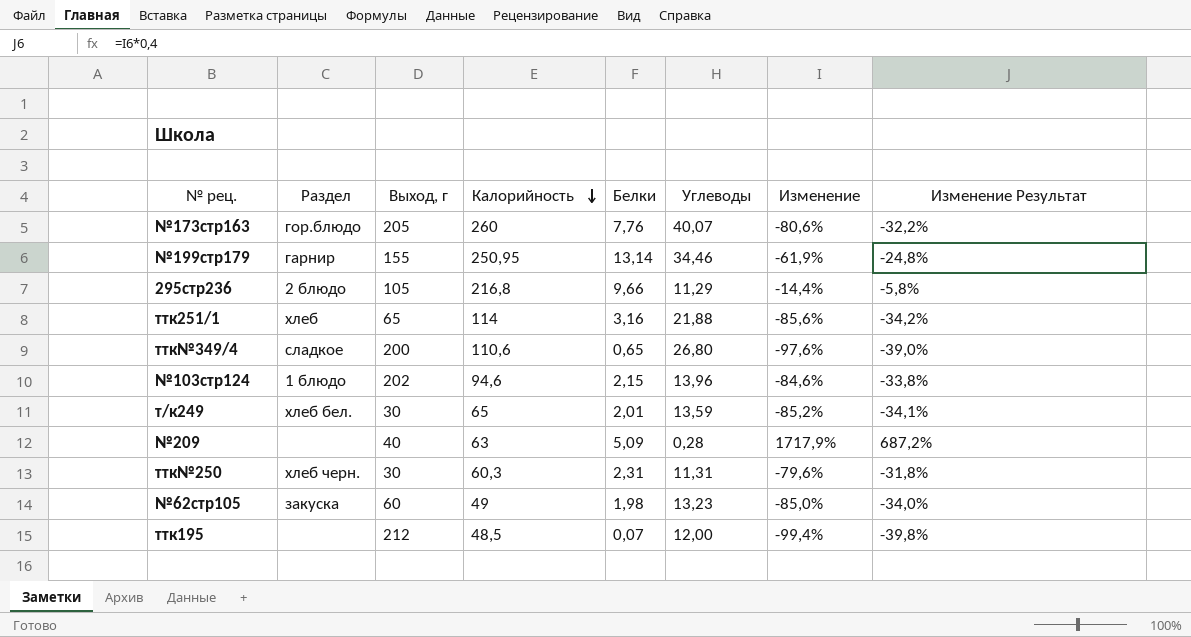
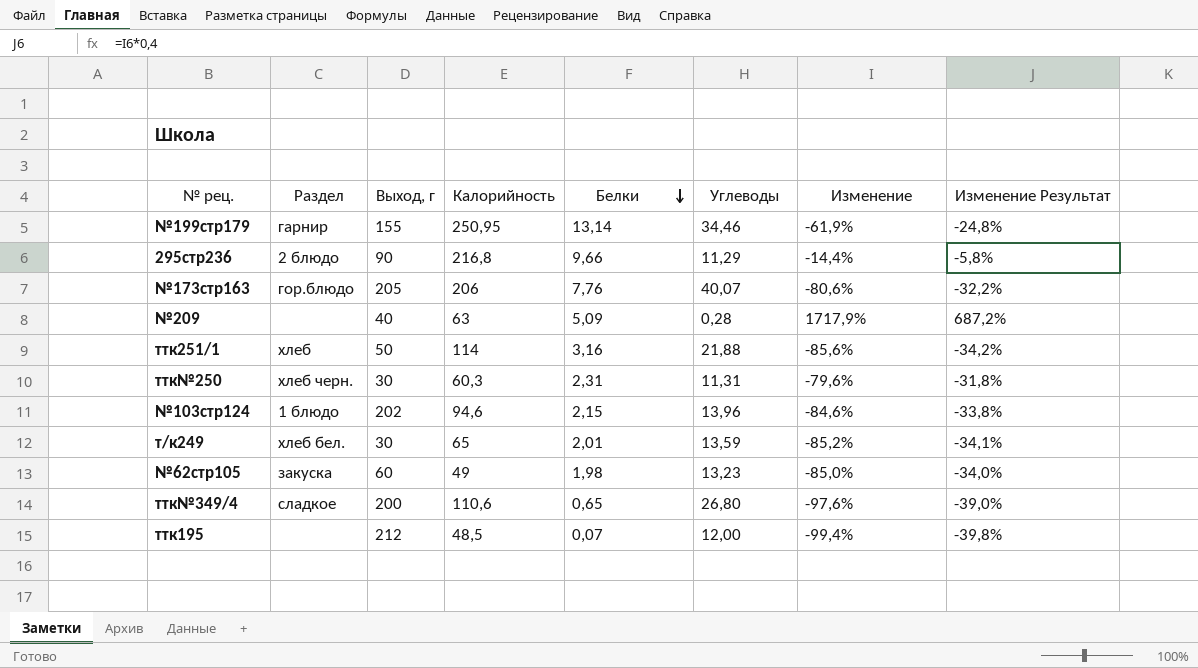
row order: Калорийность descending -> Белки descending
295стр236 | Выход, г: 105 -> 90
№173стр163 | Калорийность: 260 -> 206
ттк251/1 | Выход, г: 65 -> 50

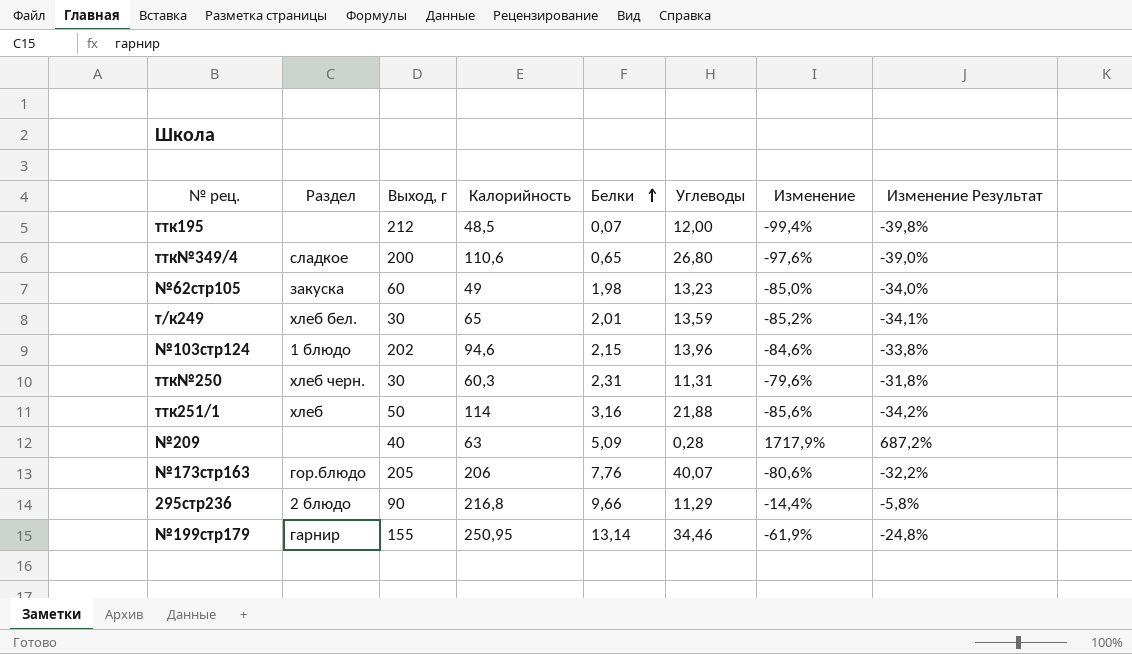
row order: Белки descending -> Белки ascending

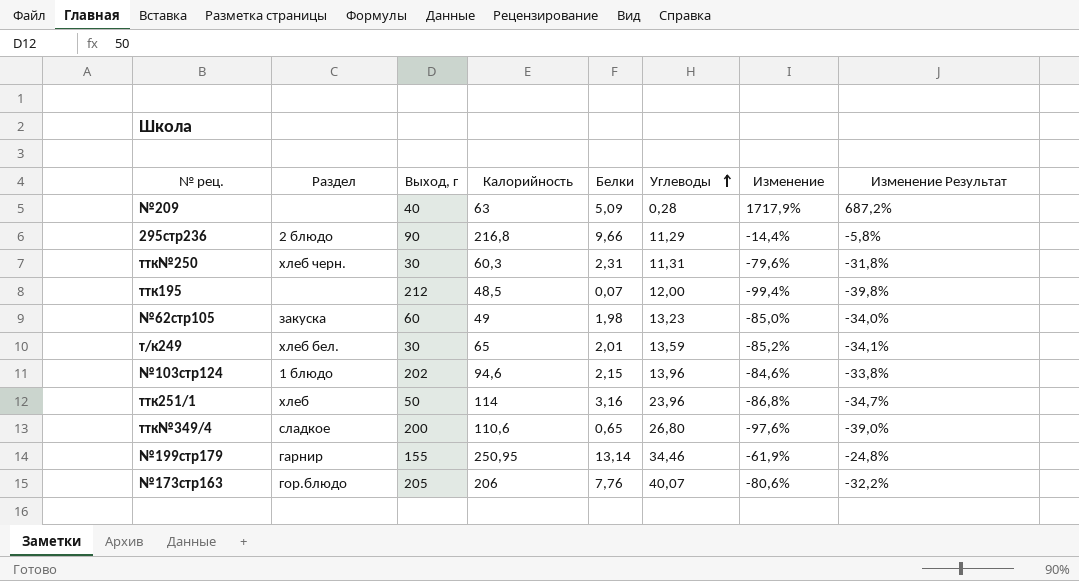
row order: Белки ascending -> Углеводы ascending
ттк251/1 | Углеводы: 21,88 -> 23,96
ттк251/1 | Изменение: -85,6% -> -86,8%
ттк251/1 | Изменение Результат: -34,2% -> -34,7%

